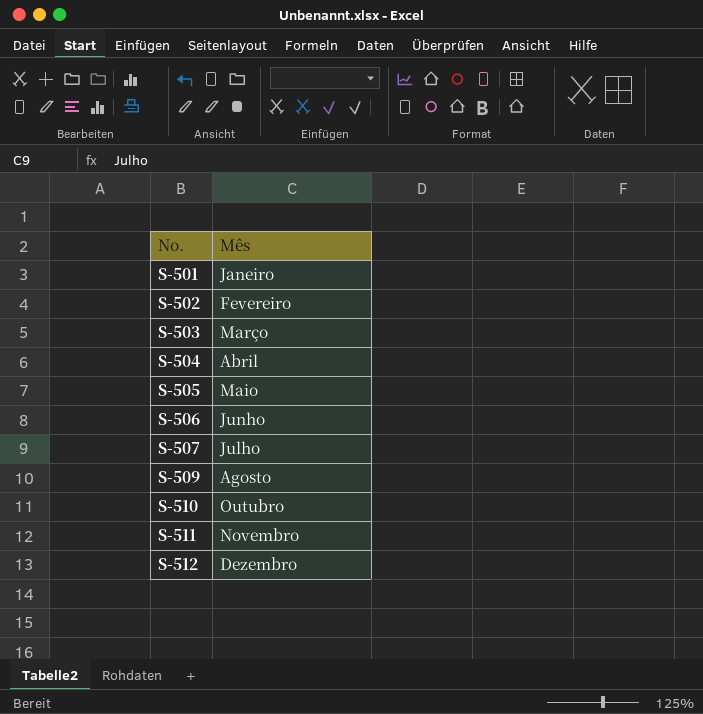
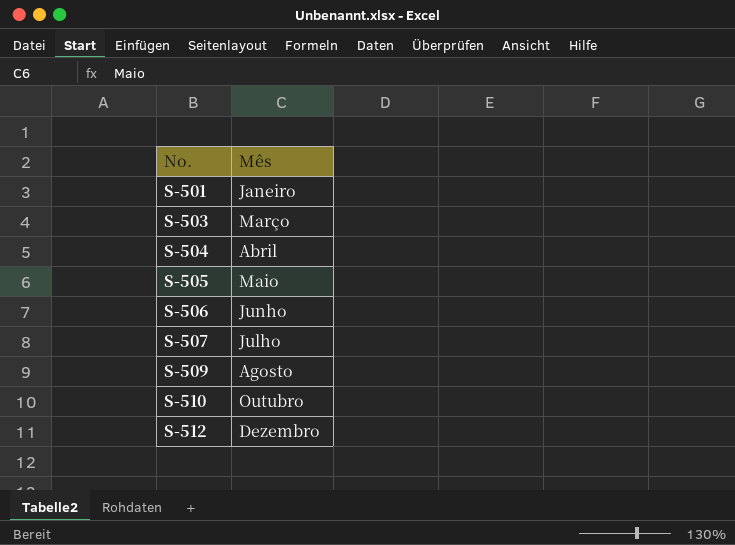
row S-502: Fevereiro -> none
row S-511: Novembro -> none

